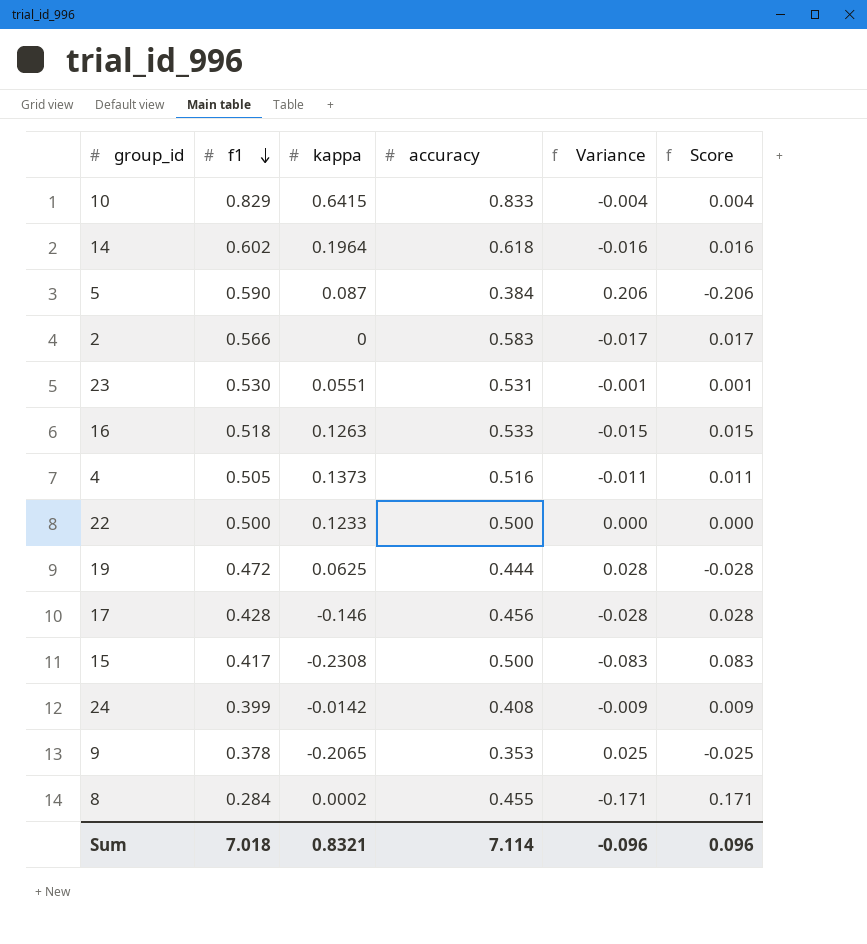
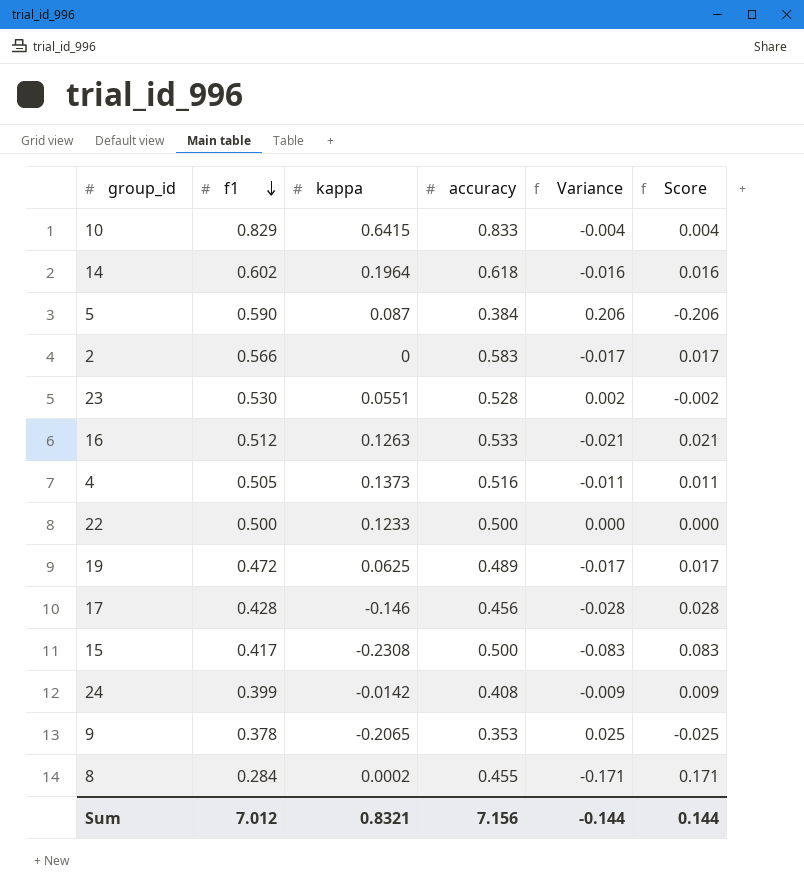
23 | accuracy: 0.531 -> 0.528
23 | Variance: -0.001 -> 0.002
23 | Score: 0.001 -> -0.002
16 | f1: 0.518 -> 0.512
16 | Variance: -0.015 -> -0.021
16 | Score: 0.015 -> 0.021
19 | accuracy: 0.444 -> 0.489
19 | Variance: 0.028 -> -0.017
19 | Score: -0.028 -> 0.017
Sum | f1: 7.018 -> 7.012
Sum | accuracy: 7.114 -> 7.156
Sum | Variance: -0.096 -> -0.144
Sum | Score: 0.096 -> 0.144

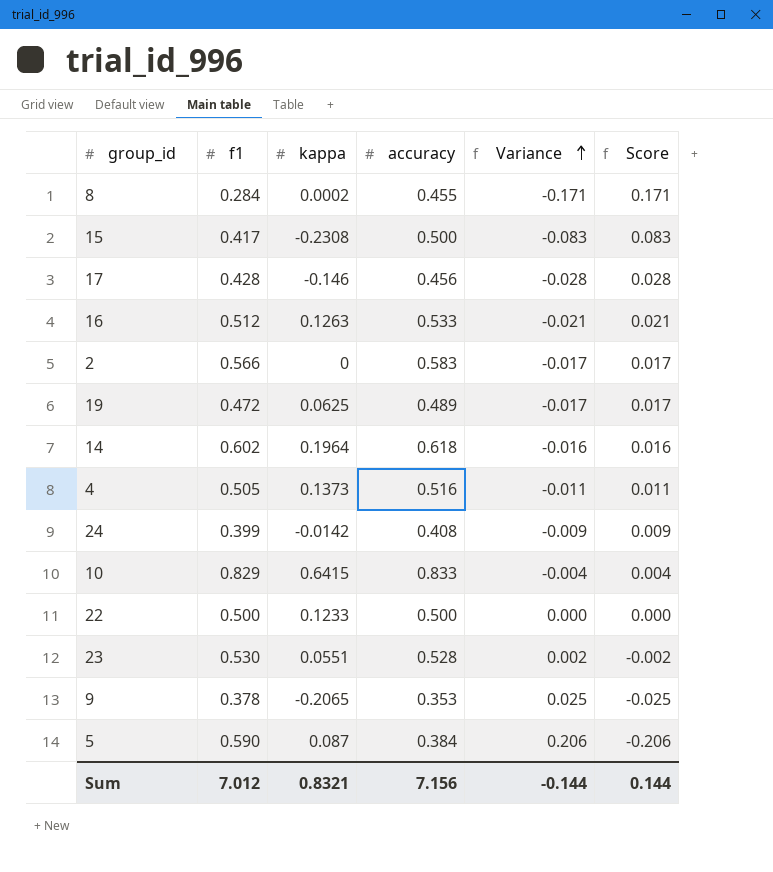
row order: f1 descending -> Variance ascending

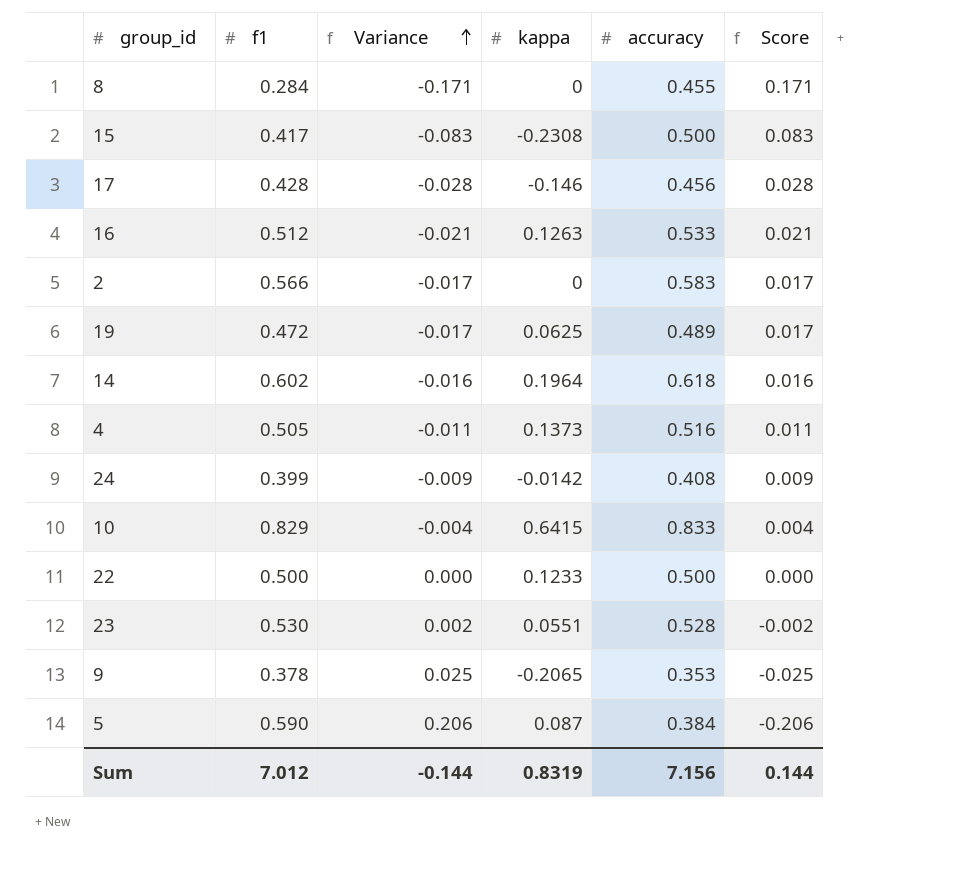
column Variance | position: 5 -> 3
8 | kappa: 0.0002 -> 0
Sum | kappa: 0.8321 -> 0.8319

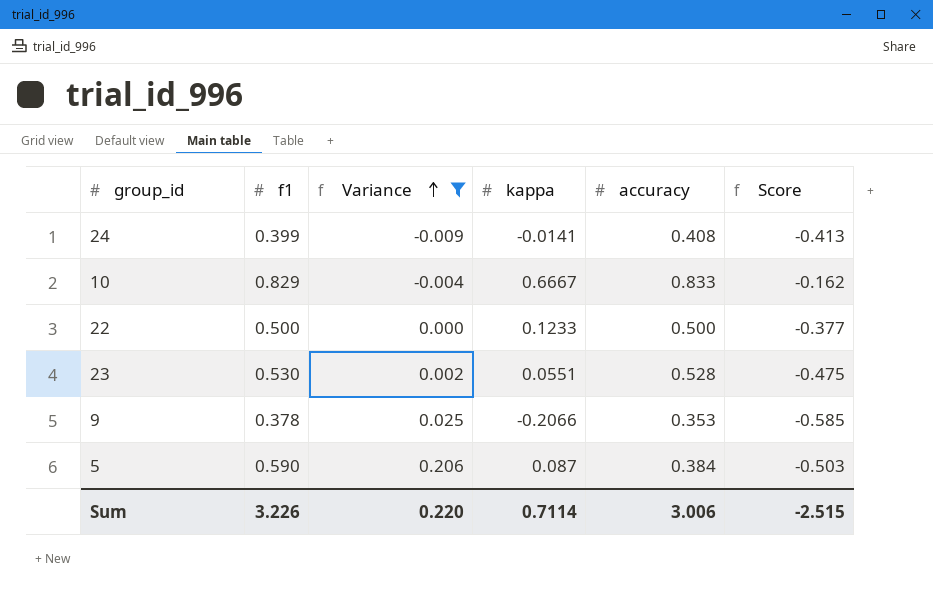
filter: none -> Variance >= -0.009
column Score | formula: [accuracy] - [f1] -> [kappa] - [f1]
24 | kappa: -0.0142 -> -0.0141
10 | kappa: 0.6415 -> 0.6667
9 | kappa: -0.2065 -> -0.2066
Sum | f1: 7.012 -> 3.226
Sum | Variance: -0.144 -> 0.220
Sum | kappa: 0.8319 -> 0.7114
Sum | accuracy: 7.156 -> 3.006
Sum | Score: 0.144 -> -2.515

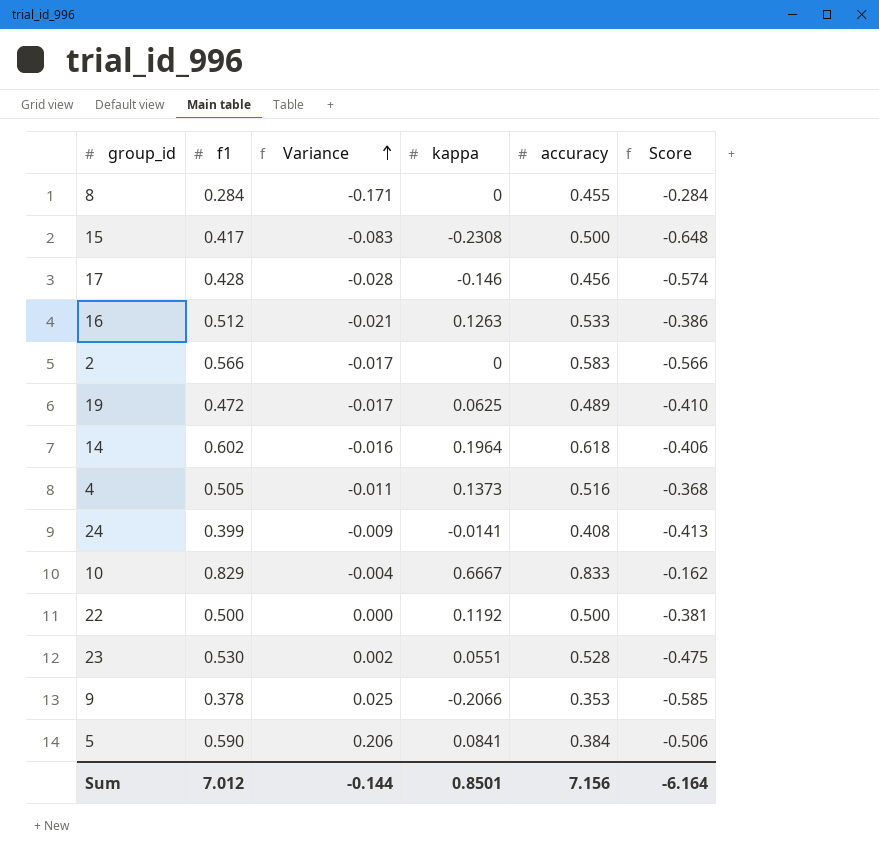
filter: Variance >= -0.009 -> none
22 | kappa: 0.1233 -> 0.1192
22 | Score: -0.377 -> -0.381
5 | kappa: 0.087 -> 0.0841
5 | Score: -0.503 -> -0.506
Sum | f1: 3.226 -> 7.012
Sum | Variance: 0.220 -> -0.144
Sum | kappa: 0.7114 -> 0.8501
Sum | accuracy: 3.006 -> 7.156
Sum | Score: -2.515 -> -6.164

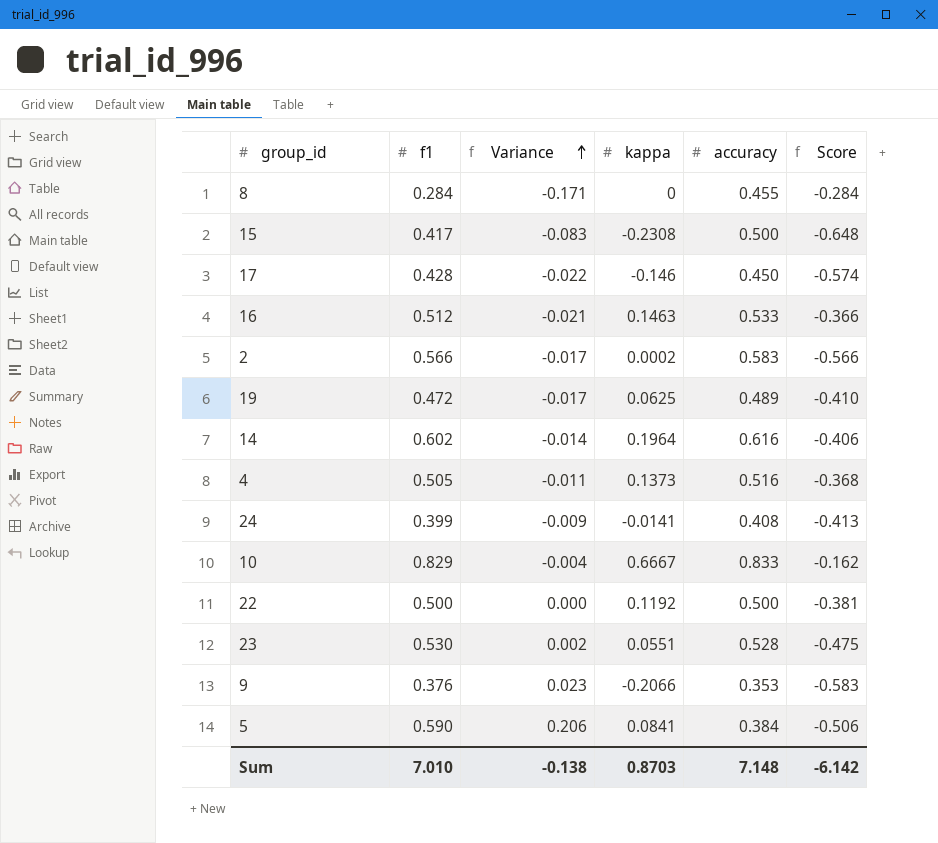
17 | Variance: -0.028 -> -0.022
17 | accuracy: 0.456 -> 0.450
16 | kappa: 0.1263 -> 0.1463
16 | Score: -0.386 -> -0.366
2 | kappa: 0 -> 0.0002
14 | Variance: -0.016 -> -0.014
14 | accuracy: 0.618 -> 0.616
9 | f1: 0.378 -> 0.376
9 | Variance: 0.025 -> 0.023
9 | Score: -0.585 -> -0.583
Sum | f1: 7.012 -> 7.010
Sum | Variance: -0.144 -> -0.138
Sum | kappa: 0.8501 -> 0.8703
Sum | accuracy: 7.156 -> 7.148
Sum | Score: -6.164 -> -6.142

